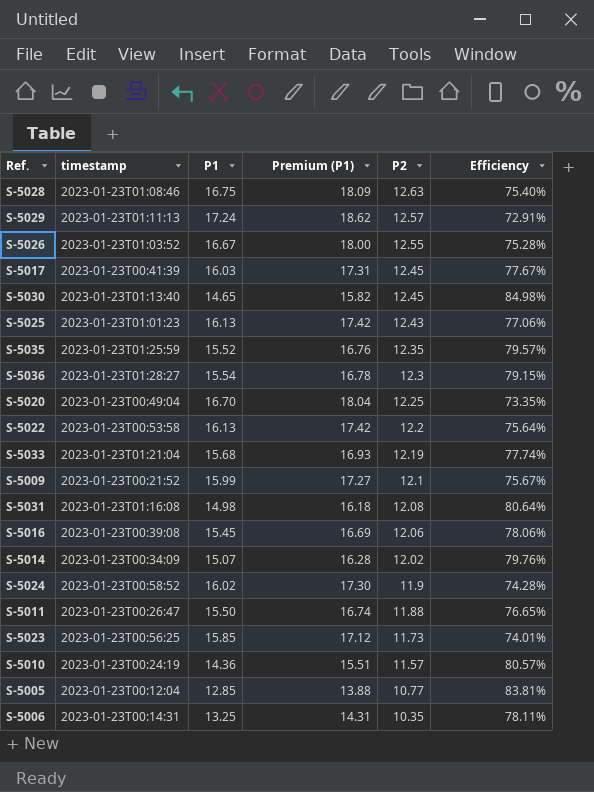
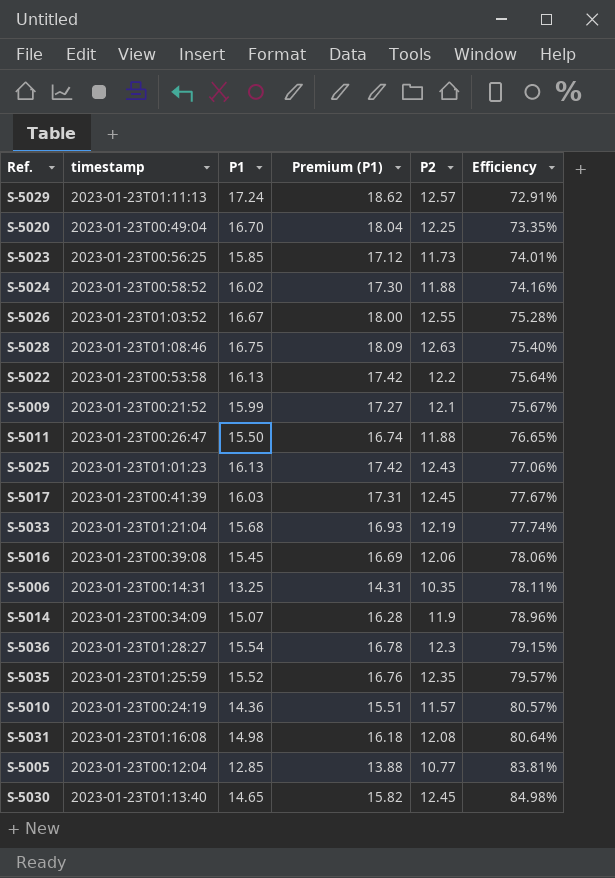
row order: P2 descending -> Efficiency ascending
S-5024 | P2: 11.9 -> 11.88
S-5024 | Efficiency: 74.28% -> 74.16%
S-5014 | P2: 12.02 -> 11.9
S-5014 | Efficiency: 79.76% -> 78.96%

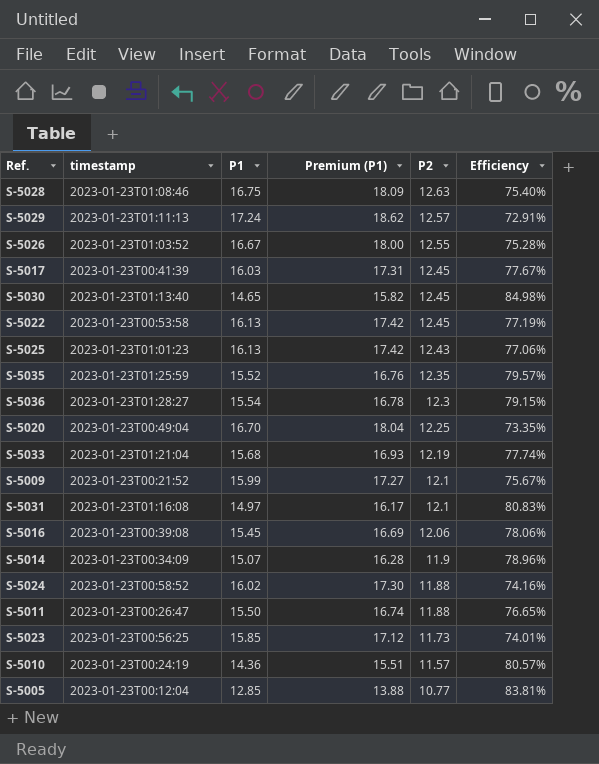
row order: Efficiency ascending -> P2 descending
row S-5006: 2023-01-23T00:14:31 | 13.25 | 14.31 | 10.35 | 78.11% -> none
S-5022 | P2: 12.2 -> 12.45
S-5022 | Efficiency: 75.64% -> 77.19%
S-5031 | P1: 14.98 -> 14.97
S-5031 | Premium (P1): 16.18 -> 16.17
S-5031 | P2: 12.08 -> 12.1
S-5031 | Efficiency: 80.64% -> 80.83%

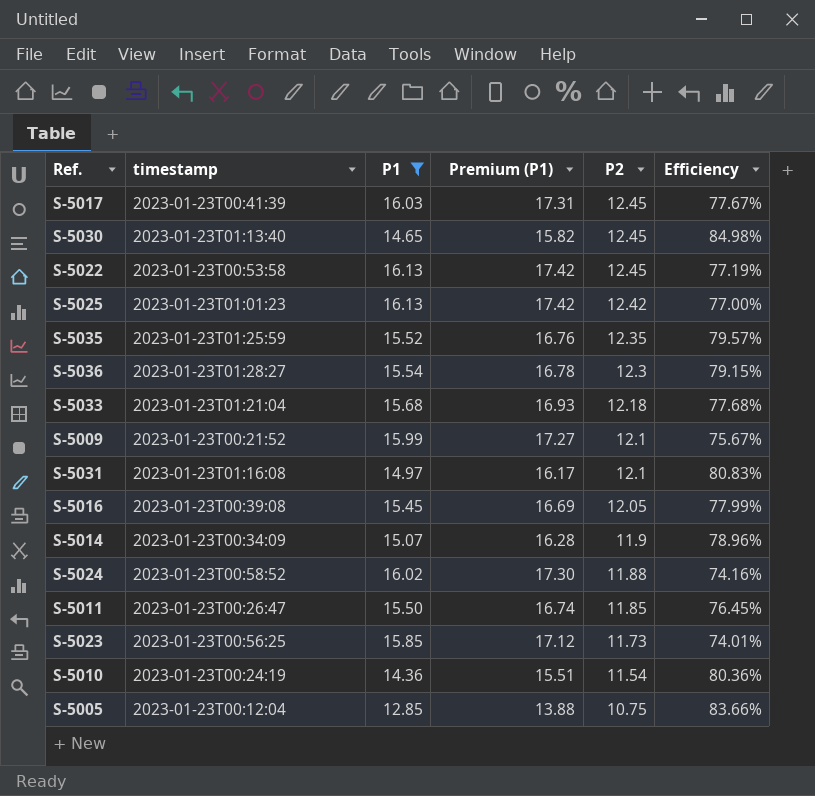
filter: none -> P1 <= 16.13
S-5025 | P2: 12.43 -> 12.42
S-5025 | Efficiency: 77.06% -> 77.00%
S-5033 | P2: 12.19 -> 12.18
S-5033 | Efficiency: 77.74% -> 77.68%
S-5016 | P2: 12.06 -> 12.05
S-5016 | Efficiency: 78.06% -> 77.99%
S-5011 | P2: 11.88 -> 11.85
S-5011 | Efficiency: 76.65% -> 76.45%
S-5010 | P2: 11.57 -> 11.54
S-5010 | Efficiency: 80.57% -> 80.36%
S-5005 | P2: 10.77 -> 10.75
S-5005 | Efficiency: 83.81% -> 83.66%

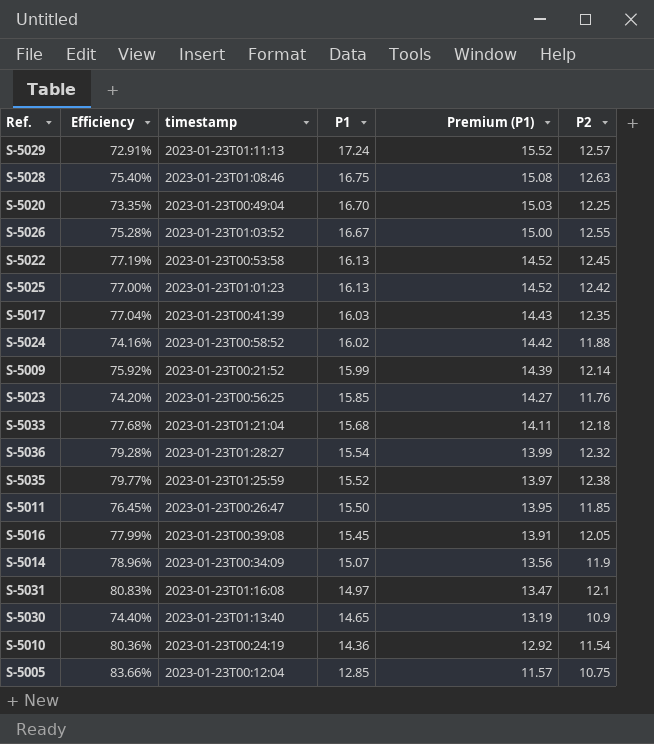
filter: P1 <= 16.13 -> none
row order: P2 descending -> P1 descending
column Efficiency | position: 6 -> 2
column Premium (P1) | formula: [P1] * 1.08 -> [P1] * 0.9
S-5017 | Efficiency: 77.67% -> 77.04%
S-5017 | P2: 12.45 -> 12.35
S-5009 | Efficiency: 75.67% -> 75.92%
S-5009 | P2: 12.1 -> 12.14
S-5023 | Efficiency: 74.01% -> 74.20%
S-5023 | P2: 11.73 -> 11.76
S-5036 | Efficiency: 79.15% -> 79.28%
S-5036 | P2: 12.3 -> 12.32
S-5035 | Efficiency: 79.57% -> 79.77%
S-5035 | P2: 12.35 -> 12.38
S-5030 | Efficiency: 84.98% -> 74.40%
S-5030 | P2: 12.45 -> 10.9

